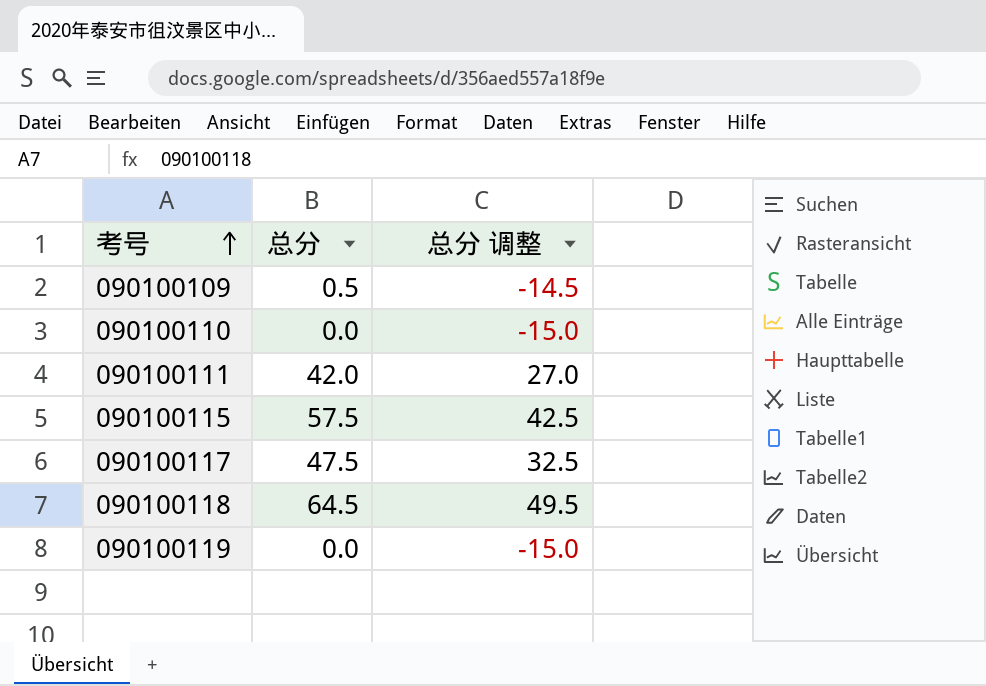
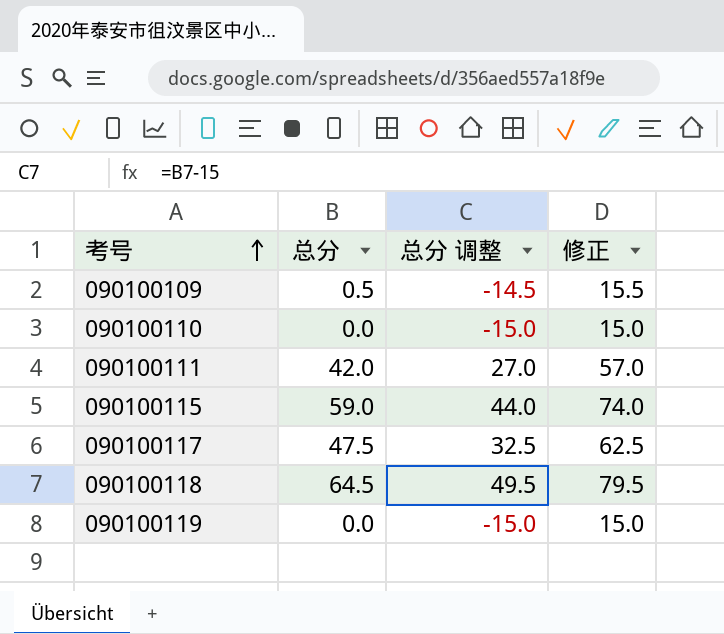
column 修正 | formula: none -> [总分] + 15
090100115 | 总分: 57.5 -> 59.0
090100115 | 总分 调整: 42.5 -> 44.0

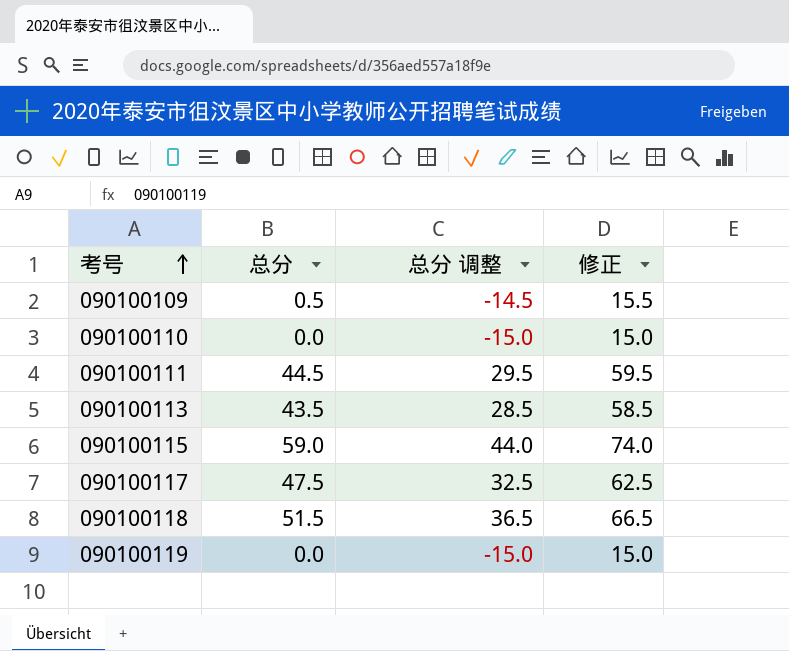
090100111 | 总分: 42.0 -> 44.5
090100111 | 总分 调整: 27.0 -> 29.5
090100111 | 修正: 57.0 -> 59.5
row 090100113: none -> 43.5 | 28.5 | 58.5
090100118 | 总分: 64.5 -> 51.5
090100118 | 总分 调整: 49.5 -> 36.5
090100118 | 修正: 79.5 -> 66.5

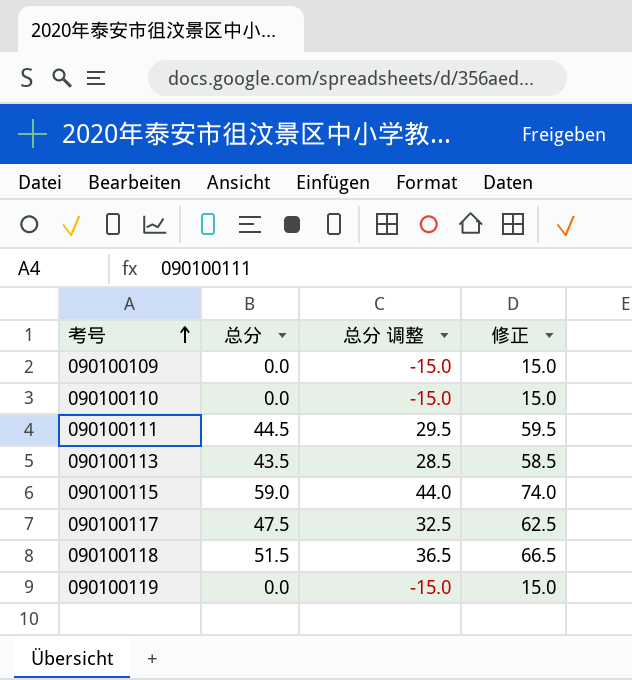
090100109 | 总分: 0.5 -> 0.0
090100109 | 总分 调整: -14.5 -> -15.0
090100109 | 修正: 15.5 -> 15.0

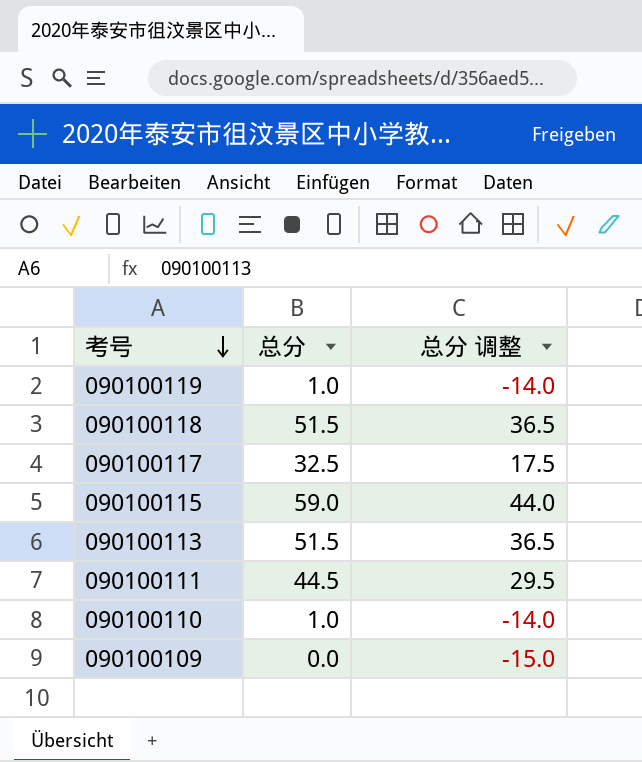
row order: 考号 ascending -> 考号 descending
column 修正 | formula: [总分] + 15 -> none
090100119 | 总分: 0.0 -> 1.0
090100119 | 总分 调整: -15.0 -> -14.0
090100117 | 总分: 47.5 -> 32.5
090100117 | 总分 调整: 32.5 -> 17.5
090100113 | 总分: 43.5 -> 51.5
090100113 | 总分 调整: 28.5 -> 36.5
090100110 | 总分: 0.0 -> 1.0
090100110 | 总分 调整: -15.0 -> -14.0

